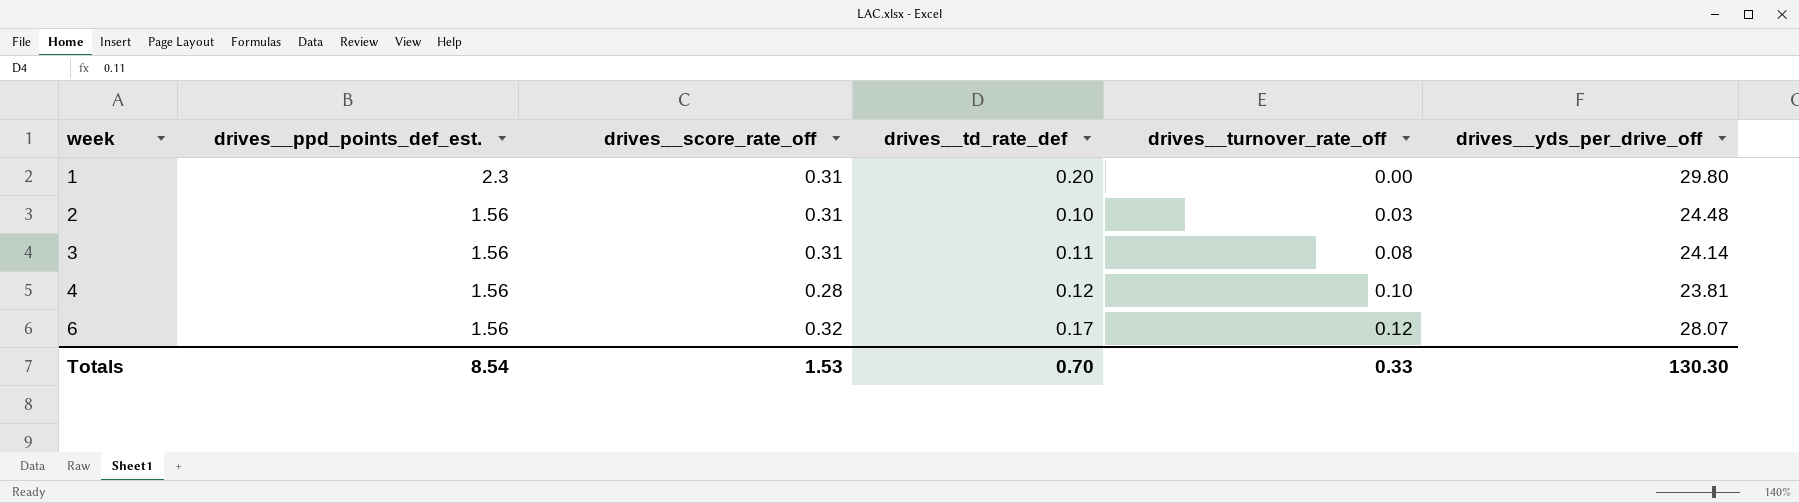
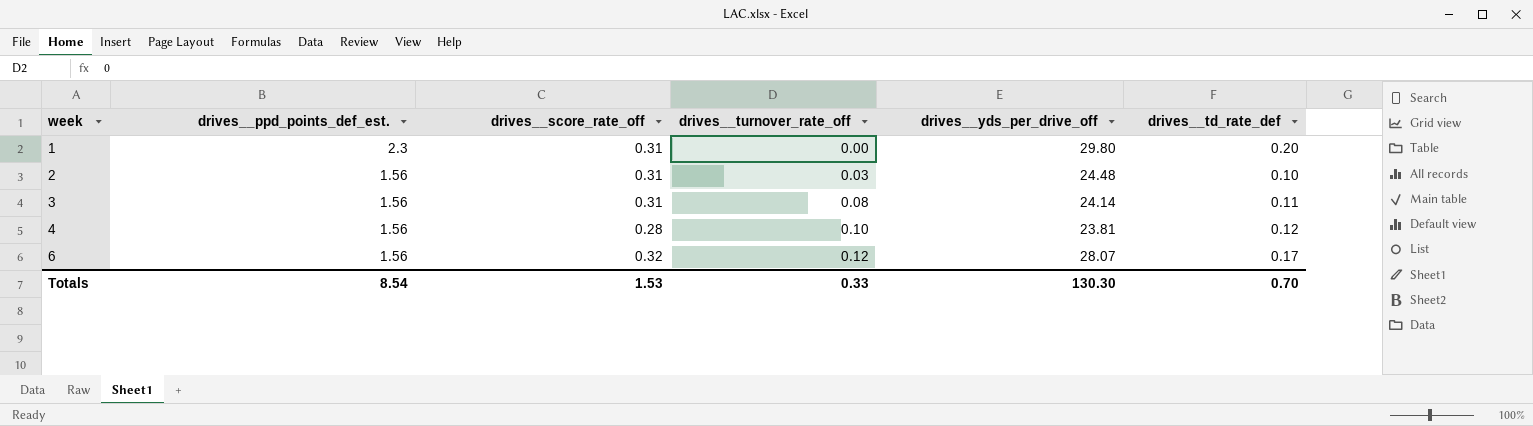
column drives__td_rate_def | position: 4 -> 6

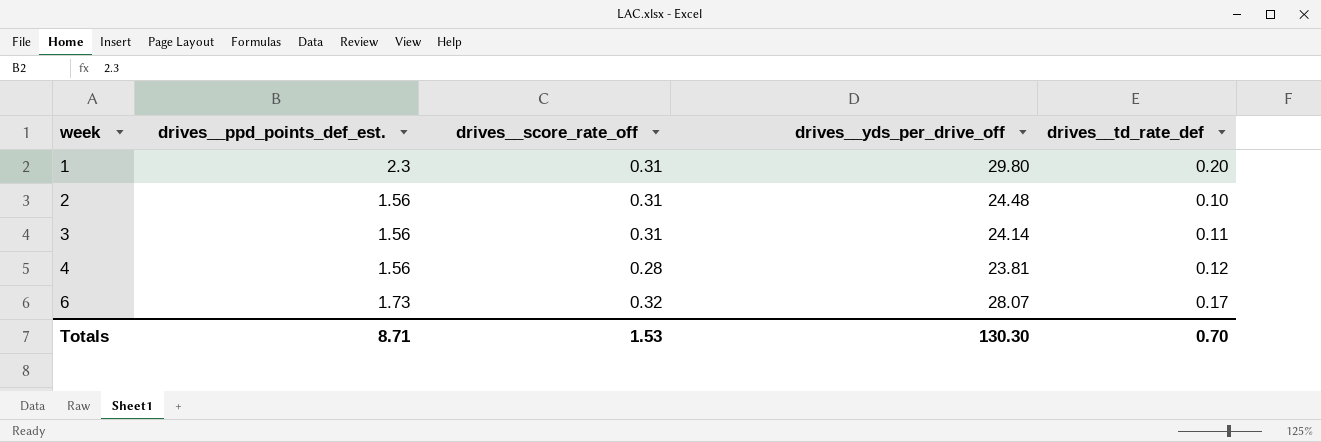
column drives__turnover_rate_off | position: 4 -> none
6 | drives__ppd_points_def_est.: 1.56 -> 1.73
Totals | drives__ppd_points_def_est.: 8.54 -> 8.71

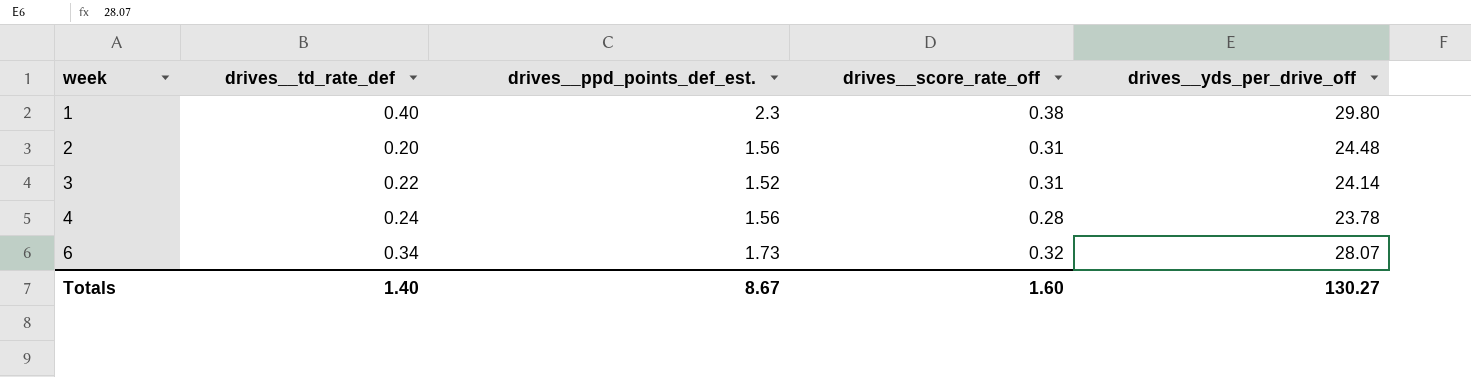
column drives__td_rate_def | position: 5 -> 2
1 | drives__td_rate_def: 0.20 -> 0.40
1 | drives__score_rate_off: 0.31 -> 0.38
2 | drives__td_rate_def: 0.10 -> 0.20
3 | drives__td_rate_def: 0.11 -> 0.22
3 | drives__ppd_points_def_est.: 1.56 -> 1.52
4 | drives__td_rate_def: 0.12 -> 0.24
4 | drives__yds_per_drive_off: 23.81 -> 23.78
6 | drives__td_rate_def: 0.17 -> 0.34
Totals | drives__td_rate_def: 0.70 -> 1.40
Totals | drives__ppd_points_def_est.: 8.71 -> 8.67
Totals | drives__score_rate_off: 1.53 -> 1.60
Totals | drives__yds_per_drive_off: 130.30 -> 130.27

